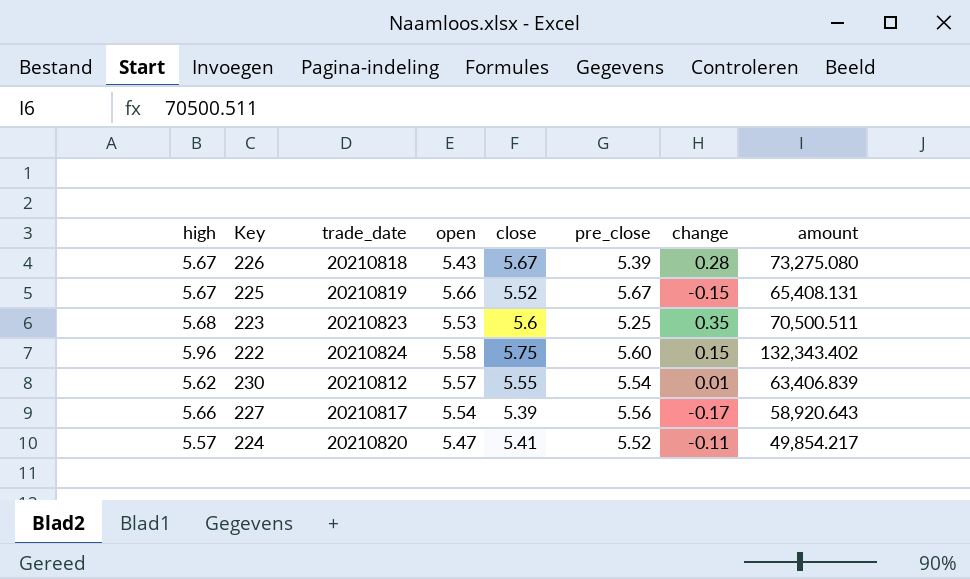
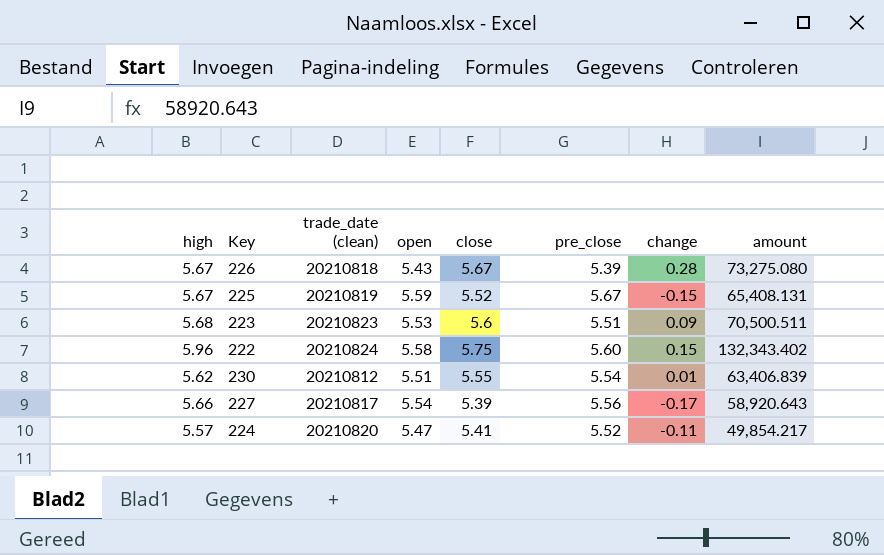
column name: trade_date -> trade_date (clean)
225 | open: 5.66 -> 5.59
223 | pre_close: 5.25 -> 5.51
223 | change: 0.35 -> 0.09
230 | open: 5.57 -> 5.51

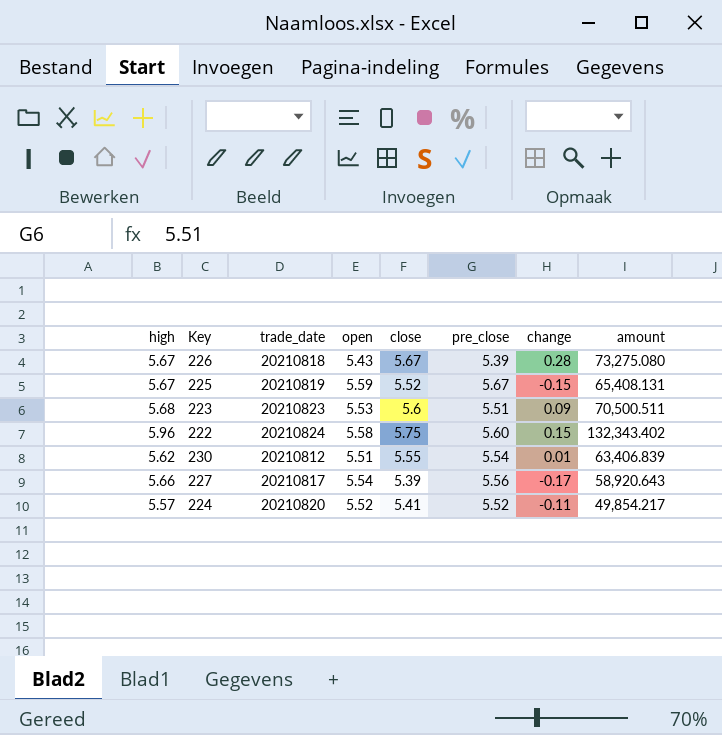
column name: trade_date (clean) -> trade_date
224 | open: 5.47 -> 5.52

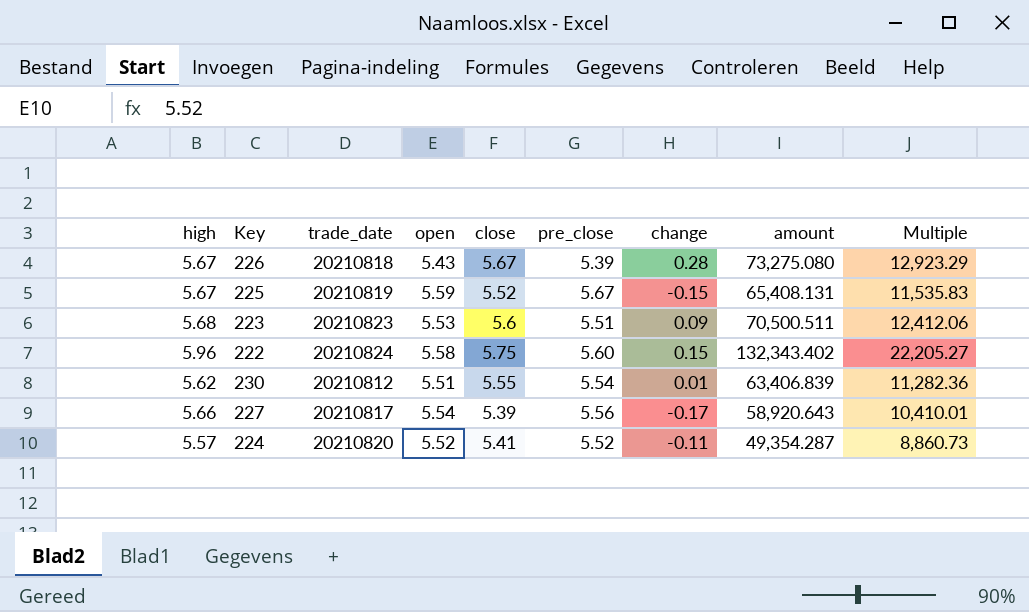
column Multiple | formula: none -> [amount] / [high]
224 | amount: 49,854.217 -> 49,354.287

